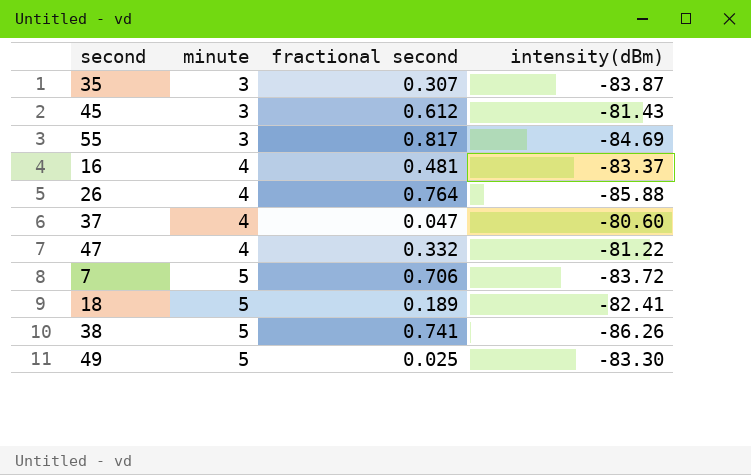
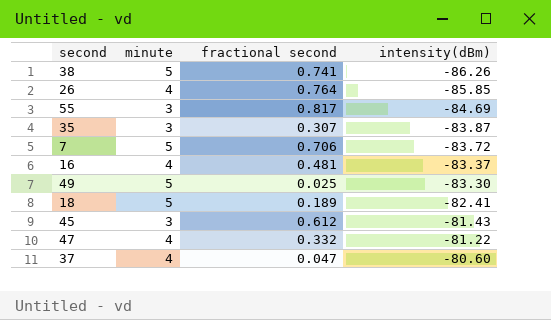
row order: minute ascending -> intensity(dBm) ascending
26 | intensity(dBm): -85.88 -> -85.85

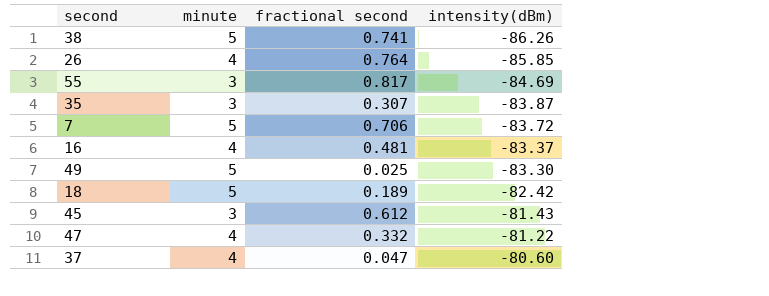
18 | intensity(dBm): -82.41 -> -82.42

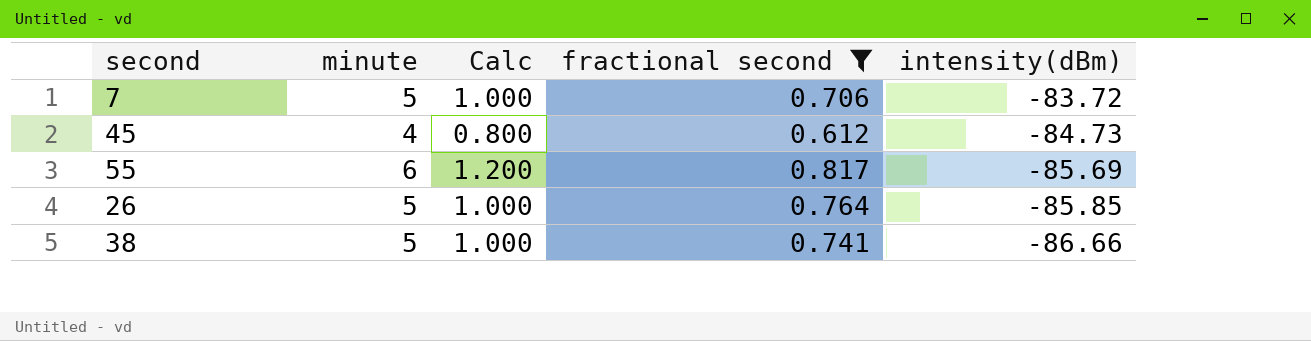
filter: none -> fractional second >= 0.612
row order: intensity(dBm) ascending -> intensity(dBm) descending
column Calc | formula: none -> [minute] * 0.2
45 | minute: 3 -> 4
45 | intensity(dBm): -81.43 -> -84.73
55 | minute: 3 -> 6
55 | intensity(dBm): -84.69 -> -85.69
26 | minute: 4 -> 5
38 | intensity(dBm): -86.26 -> -86.66

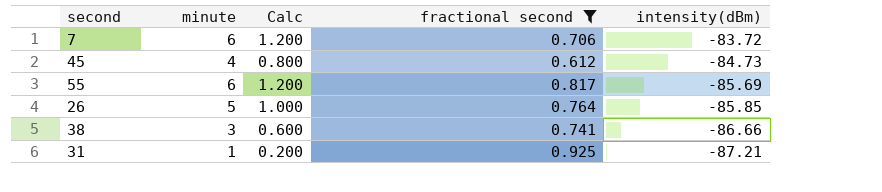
7 | minute: 5 -> 6
7 | Calc: 1.000 -> 1.200
38 | minute: 5 -> 3
38 | Calc: 1.000 -> 0.600
row 31: none -> 1 | 0.200 | 0.925 | -87.21

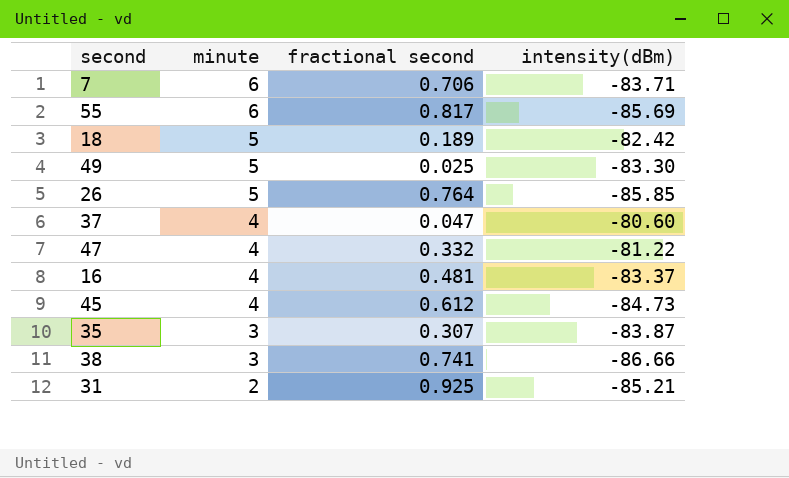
filter: fractional second >= 0.612 -> none
row order: intensity(dBm) descending -> minute descending
column Calc | formula: [minute] * 0.2 -> none
7 | intensity(dBm): -83.72 -> -83.71
31 | minute: 1 -> 2
31 | intensity(dBm): -87.21 -> -85.21

